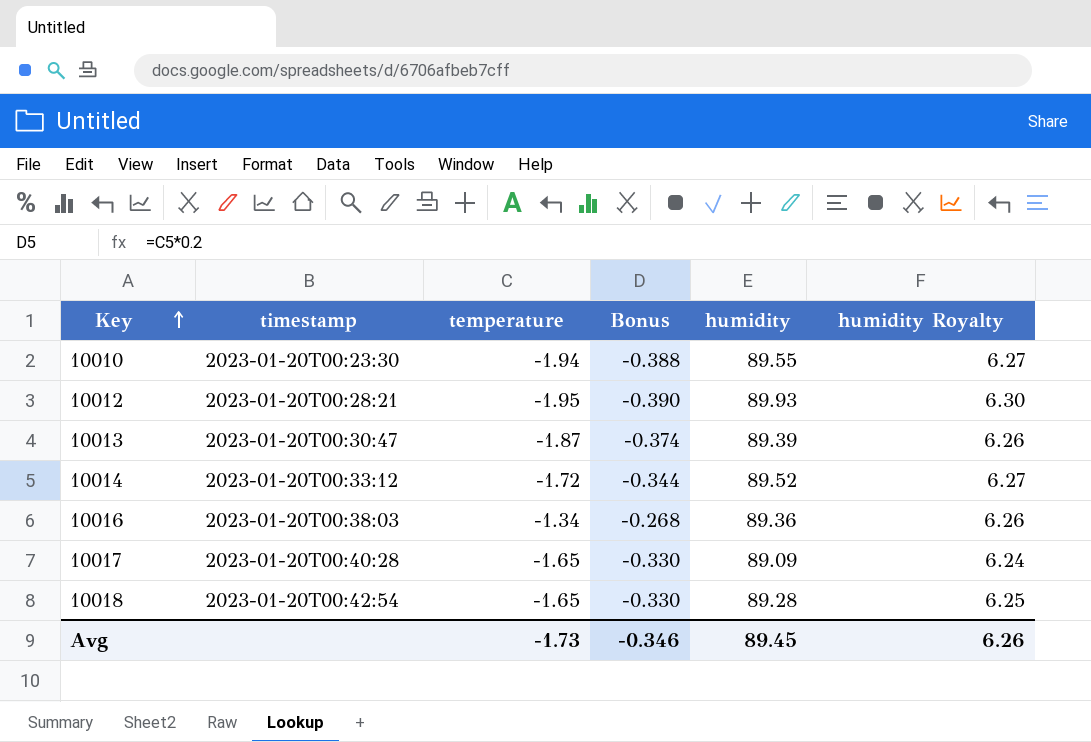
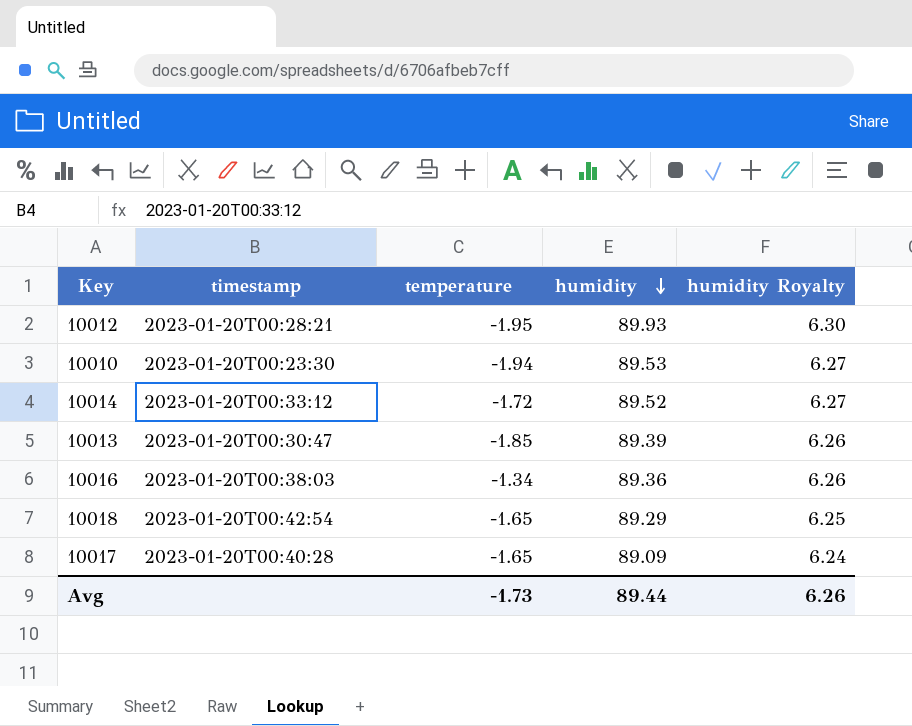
row order: Key ascending -> humidity descending
column Bonus | formula: [temperature] * 0.2 -> none
10010 | humidity: 89.55 -> 89.53
10013 | temperature: -1.87 -> -1.85
10018 | humidity: 89.28 -> 89.29
Avg | humidity: 89.45 -> 89.44

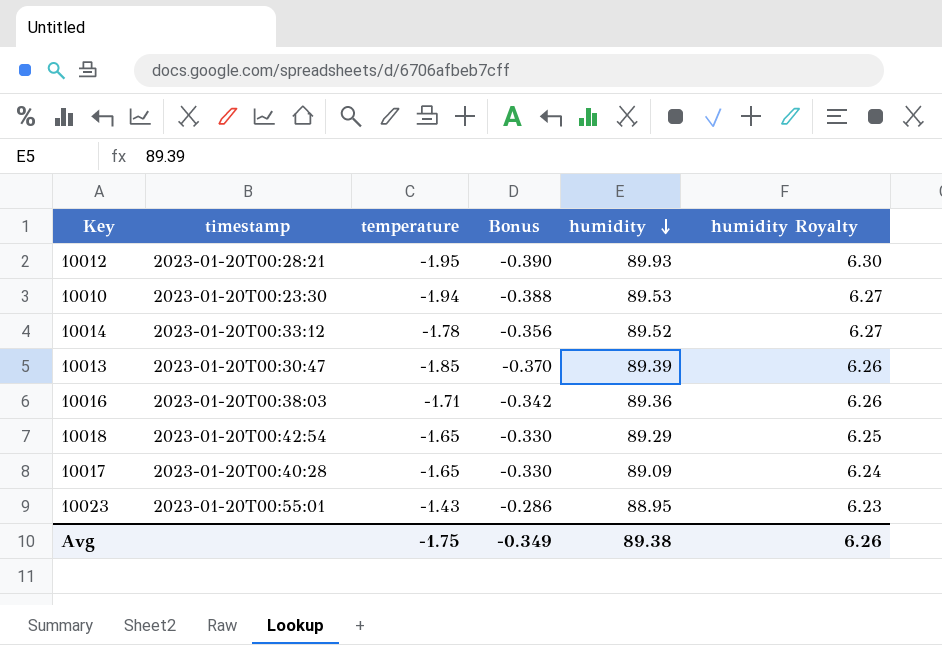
column Bonus | formula: none -> [temperature] * 0.2
10014 | temperature: -1.72 -> -1.78
10016 | temperature: -1.34 -> -1.71
row 10023: none -> 2023-01-20T00:55:01 | -1.43 | -0.286 | 88.95 | 6.23
Avg | temperature: -1.73 -> -1.75
Avg | humidity: 89.44 -> 89.38

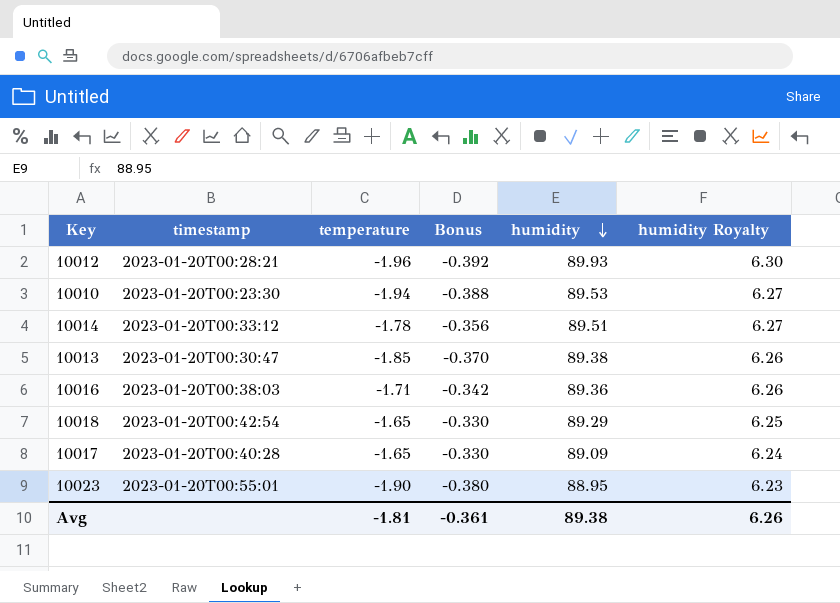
10012 | temperature: -1.95 -> -1.96
10012 | Bonus: -0.390 -> -0.392
10014 | humidity: 89.52 -> 89.51
10013 | humidity: 89.39 -> 89.38
10023 | temperature: -1.43 -> -1.90
10023 | Bonus: -0.286 -> -0.380
Avg | temperature: -1.75 -> -1.81
Avg | Bonus: -0.349 -> -0.361

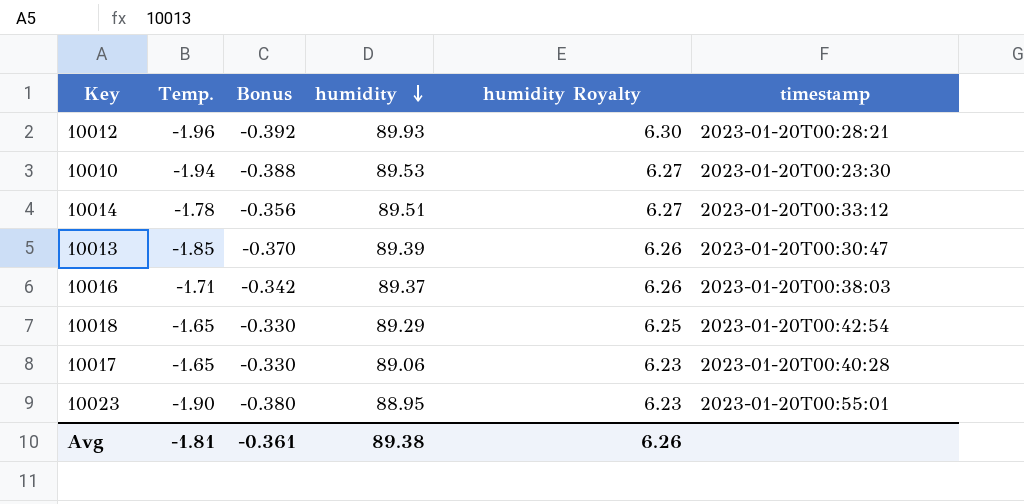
column name: temperature -> Temp.
column timestamp | position: 2 -> 6
10013 | humidity: 89.38 -> 89.39
10016 | humidity: 89.36 -> 89.37
10017 | humidity: 89.09 -> 89.06
10017 | humidity Royalty: 6.24 -> 6.23

